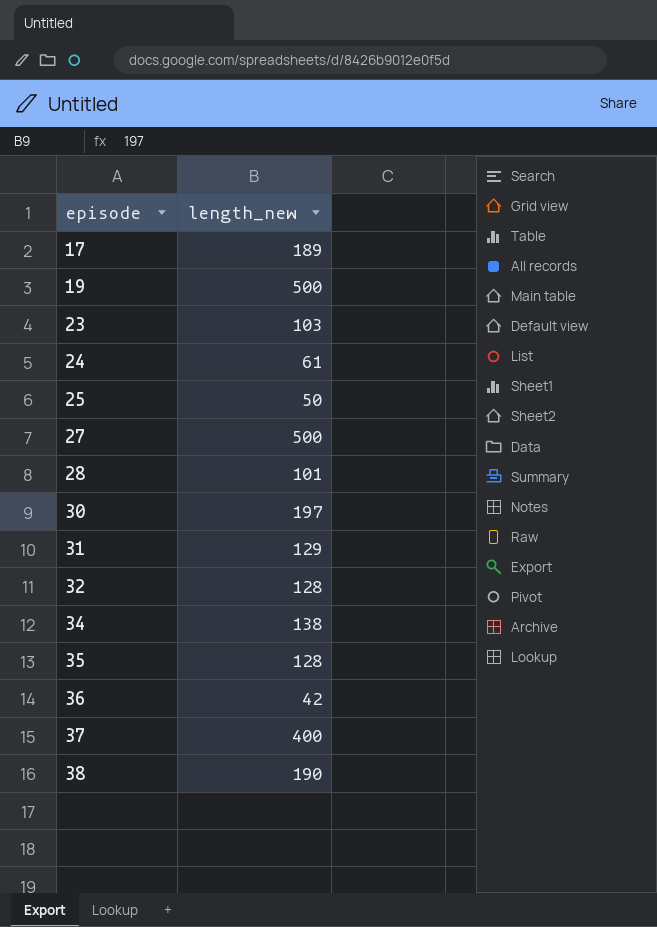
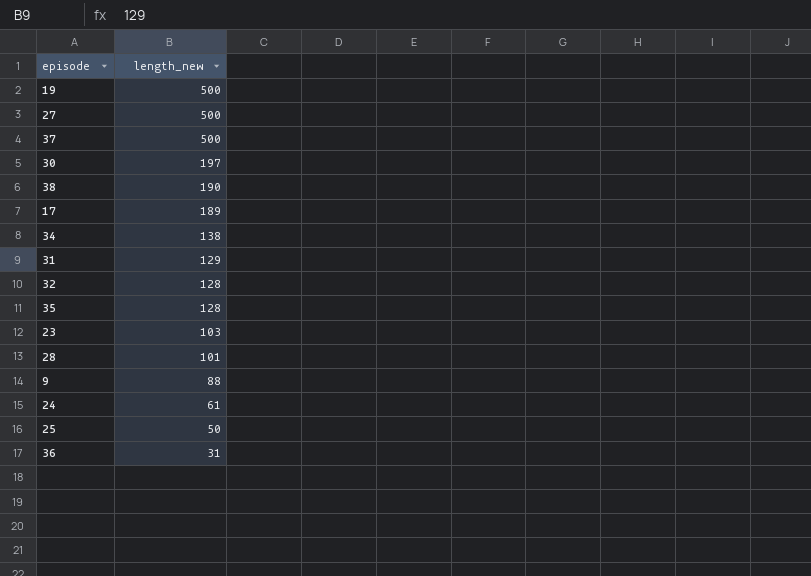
row order: episode ascending -> length_new descending
37 | length_new: 400 -> 500
row 9: none -> 88
36 | length_new: 42 -> 31

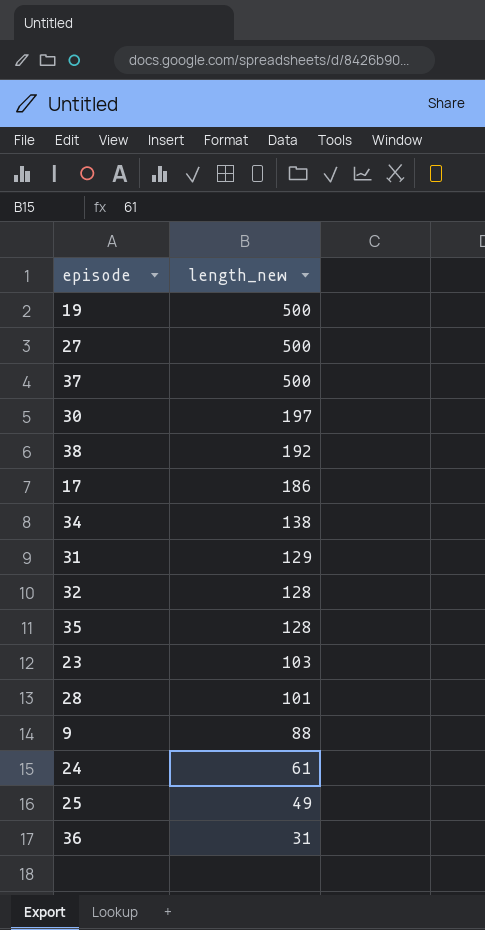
38 | length_new: 190 -> 192
17 | length_new: 189 -> 186
25 | length_new: 50 -> 49

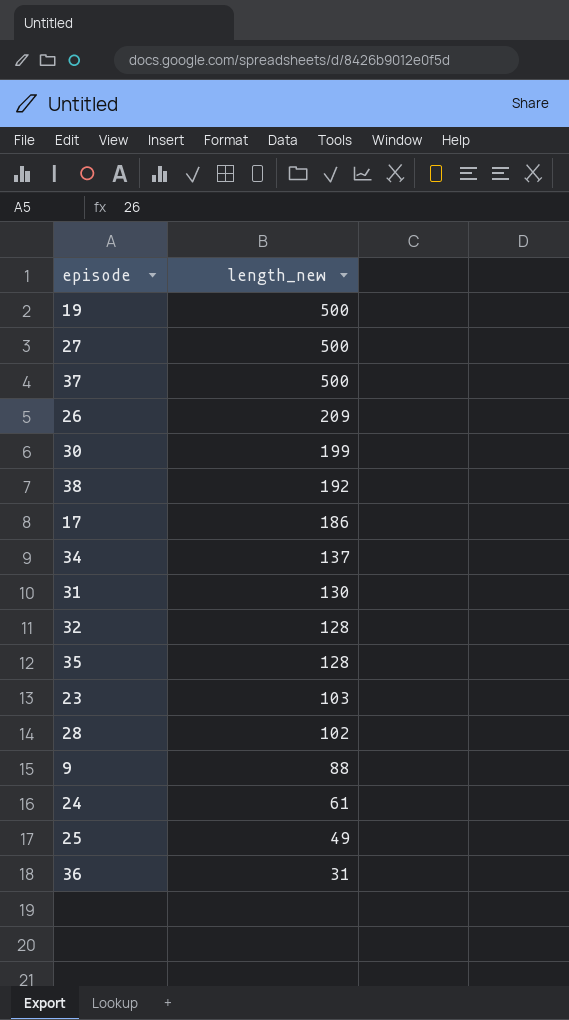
row 26: none -> 209
30 | length_new: 197 -> 199
34 | length_new: 138 -> 137
31 | length_new: 129 -> 130
28 | length_new: 101 -> 102

